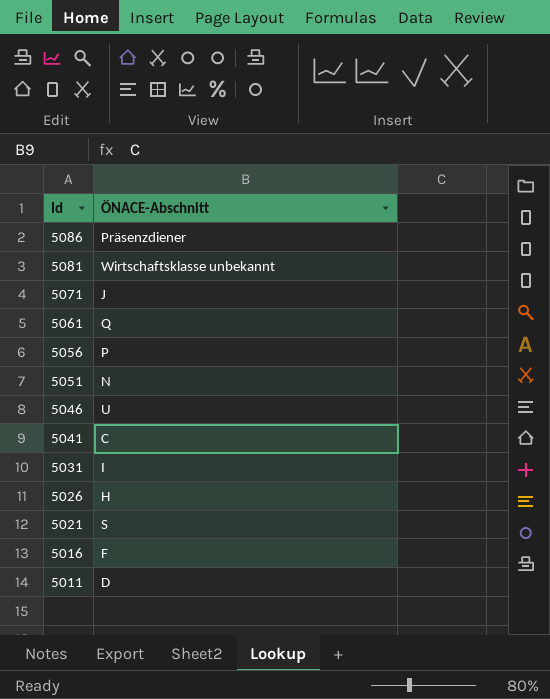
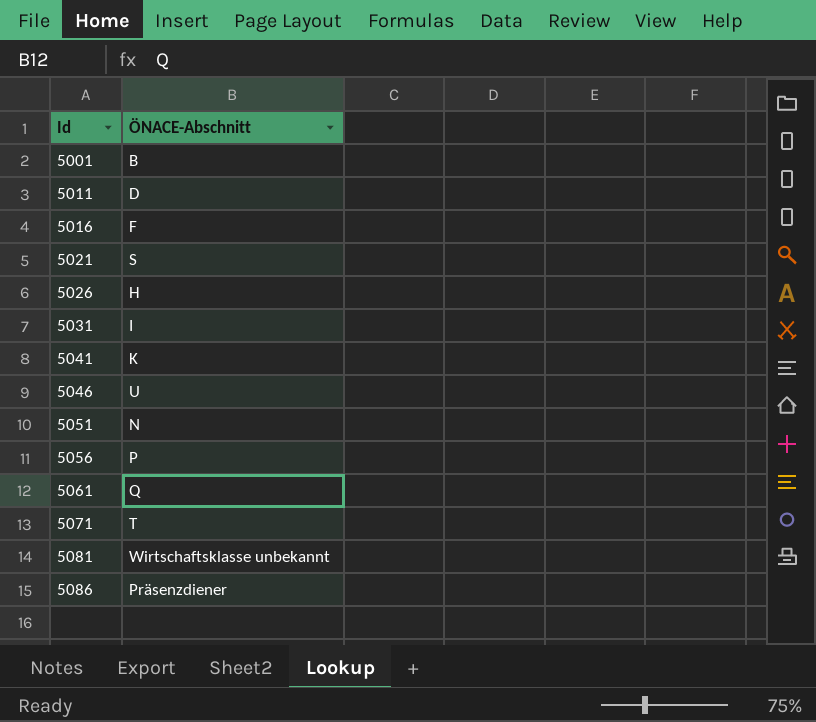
row order: Id descending -> Id ascending
row 5001: none -> B
5041 | ÖNACE-Abschnitt: C -> K
5071 | ÖNACE-Abschnitt: J -> T

